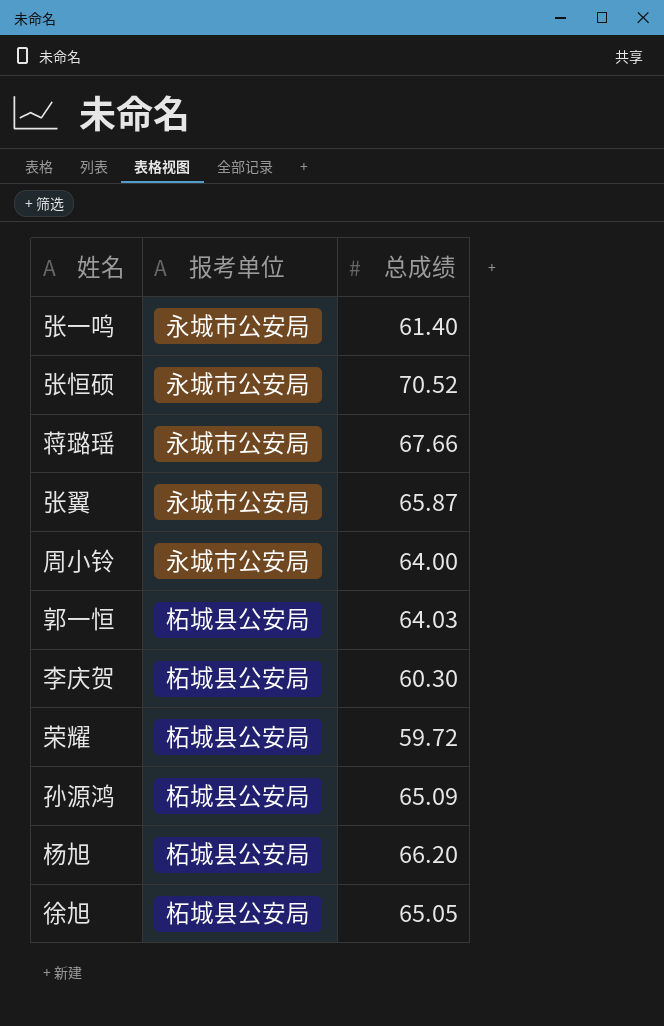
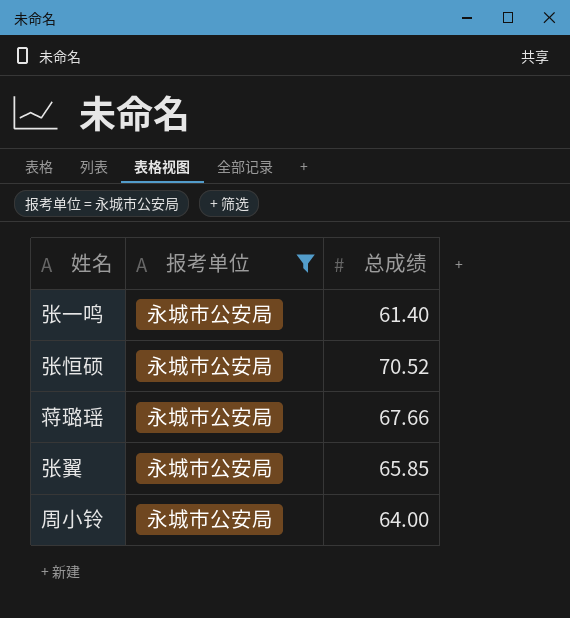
filter: none -> 报考单位 = 永城市公安局
张翼 | 总成绩: 65.87 -> 65.85

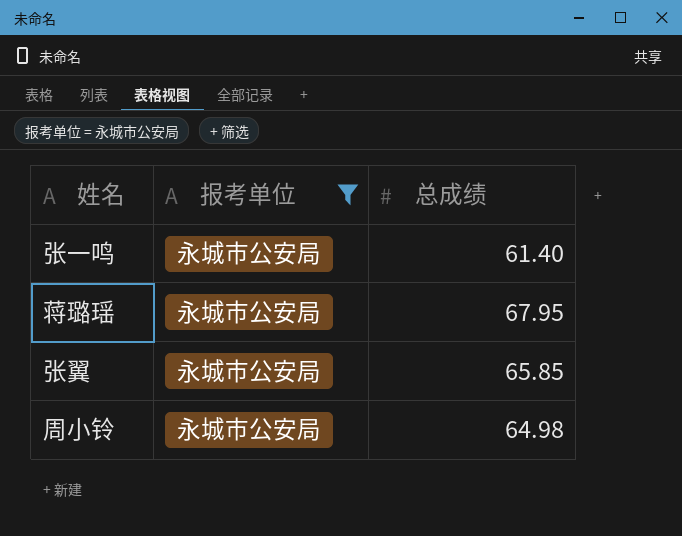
row 张恒硕: 永城市公安局 | 70.52 -> none
蒋璐瑶 | 总成绩: 67.66 -> 67.95
周小铃 | 总成绩: 64.00 -> 64.98

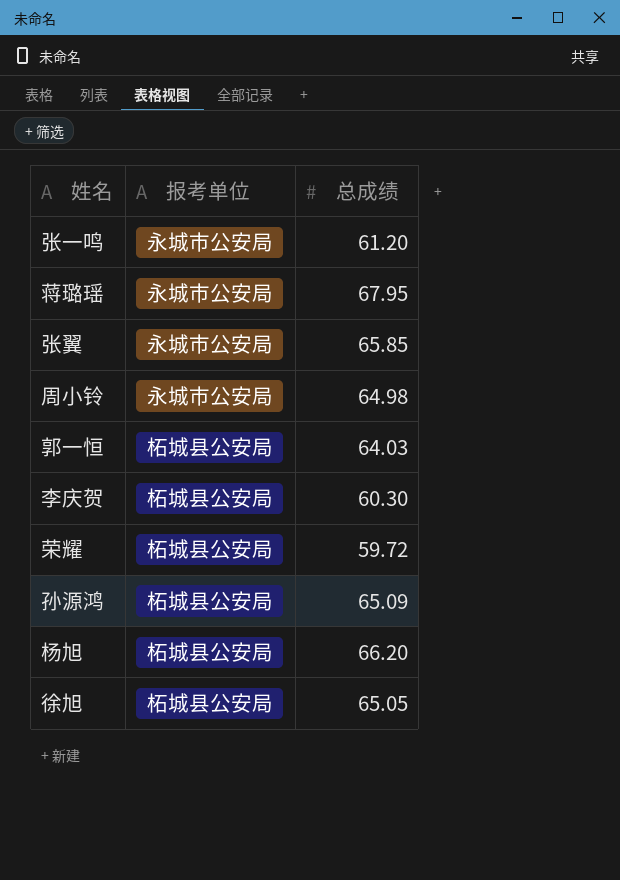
filter: 报考单位 = 永城市公安局 -> none
张一鸣 | 总成绩: 61.40 -> 61.20

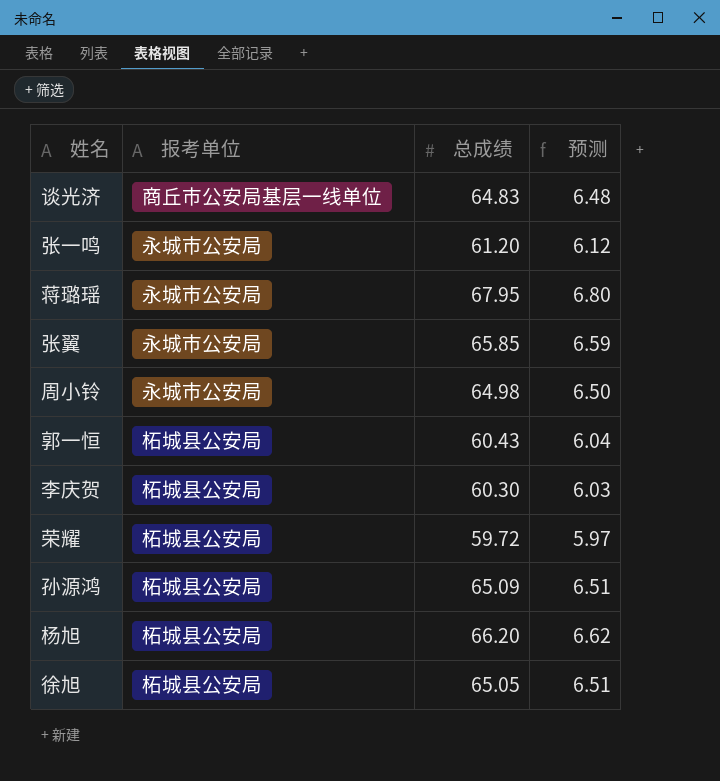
column 预测 | formula: none -> [总成绩] * 0.1
row 谈光济: none -> 商丘市公安局基层一线单位 | 64.83 | 6.48
郭一恒 | 总成绩: 64.03 -> 60.43

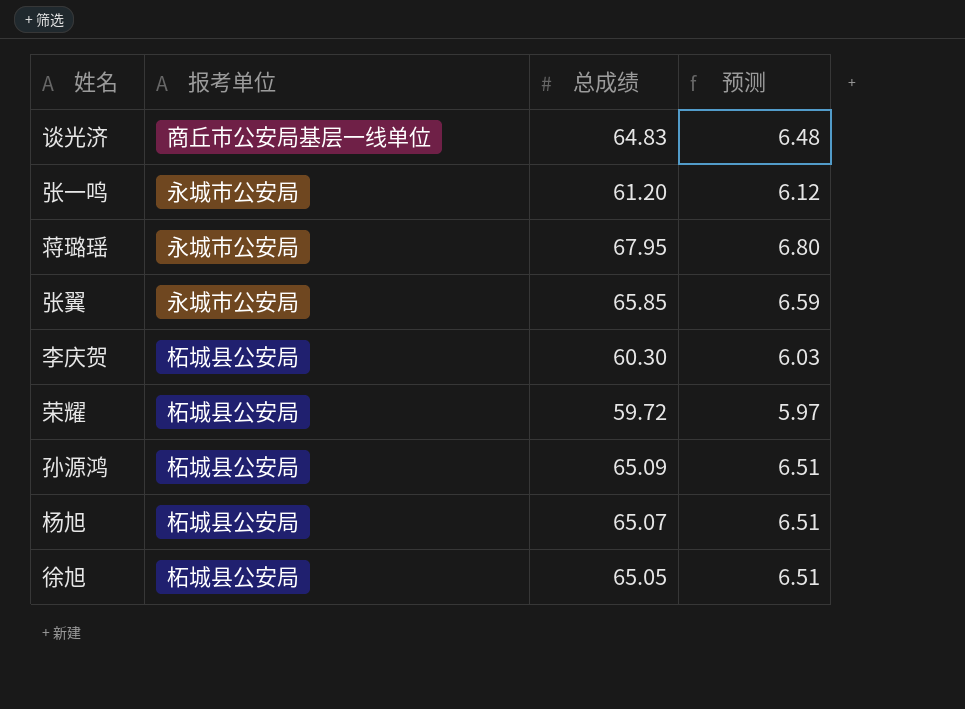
row 周小铃: 永城市公安局 | 64.98 | 6.50 -> none
row 郭一恒: 柘城县公安局 | 60.43 | 6.04 -> none
杨旭 | 总成绩: 66.20 -> 65.07
杨旭 | 预测: 6.62 -> 6.51

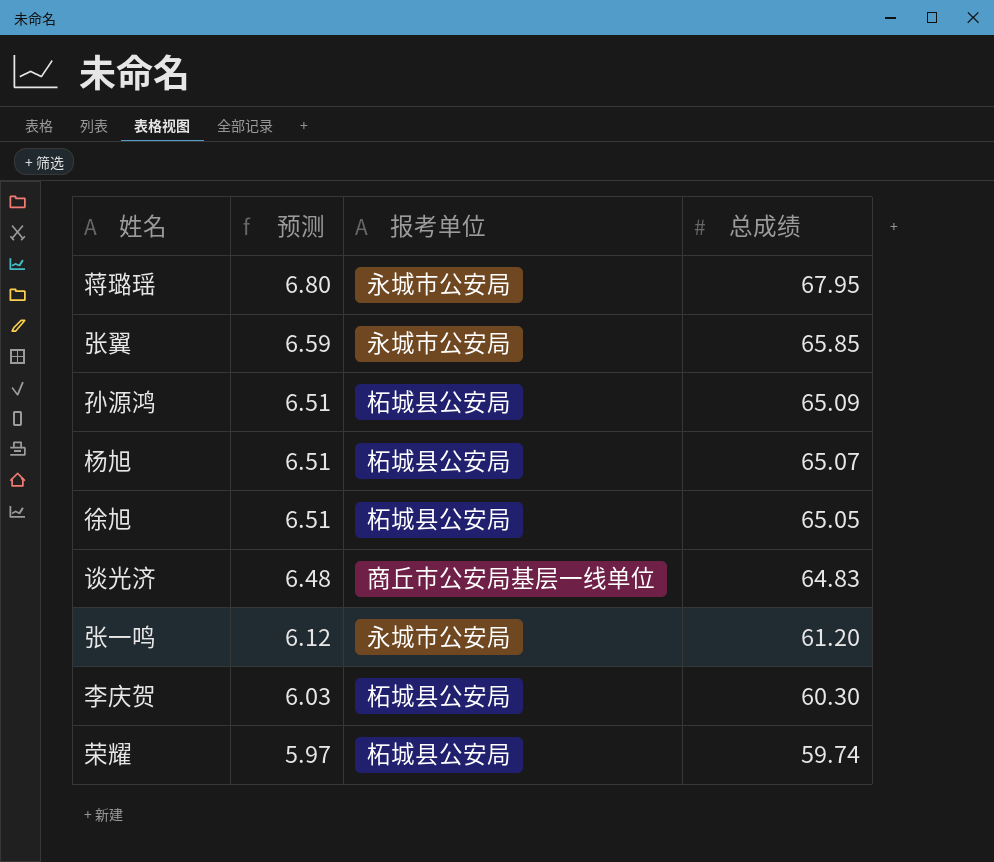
row order: none -> 预测 descending
column 预测 | position: 4 -> 2
荣耀 | 总成绩: 59.72 -> 59.74

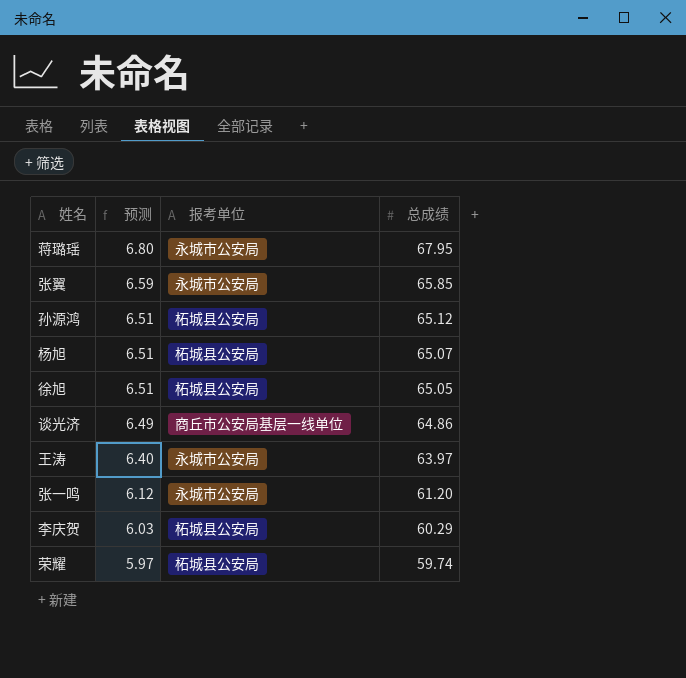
孙源鸿 | 总成绩: 65.09 -> 65.12
谈光济 | 预测: 6.48 -> 6.49
谈光济 | 总成绩: 64.83 -> 64.86
row 王涛: none -> 6.40 | 永城市公安局 | 63.97
李庆贺 | 总成绩: 60.30 -> 60.29

